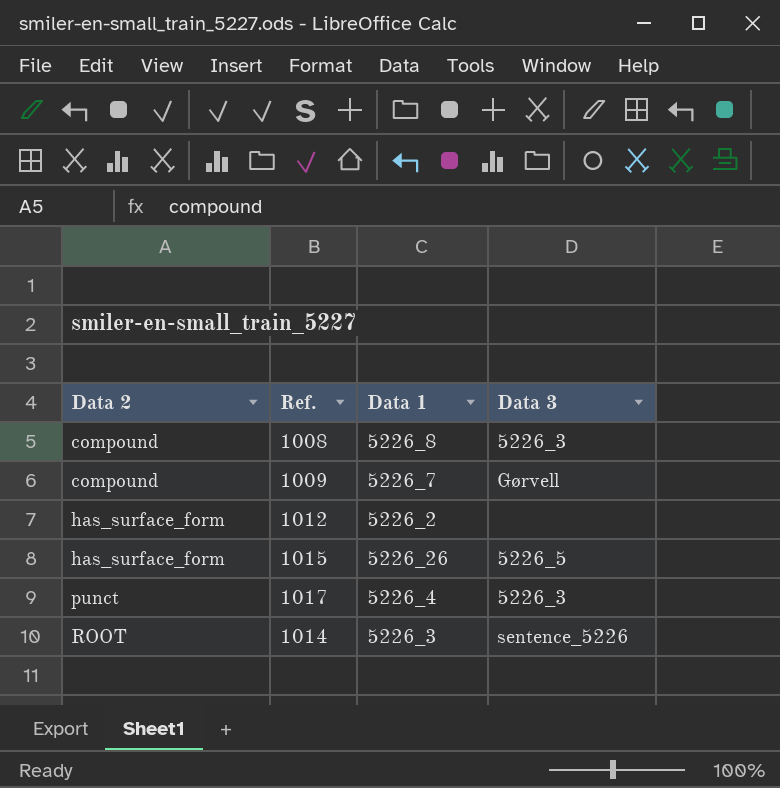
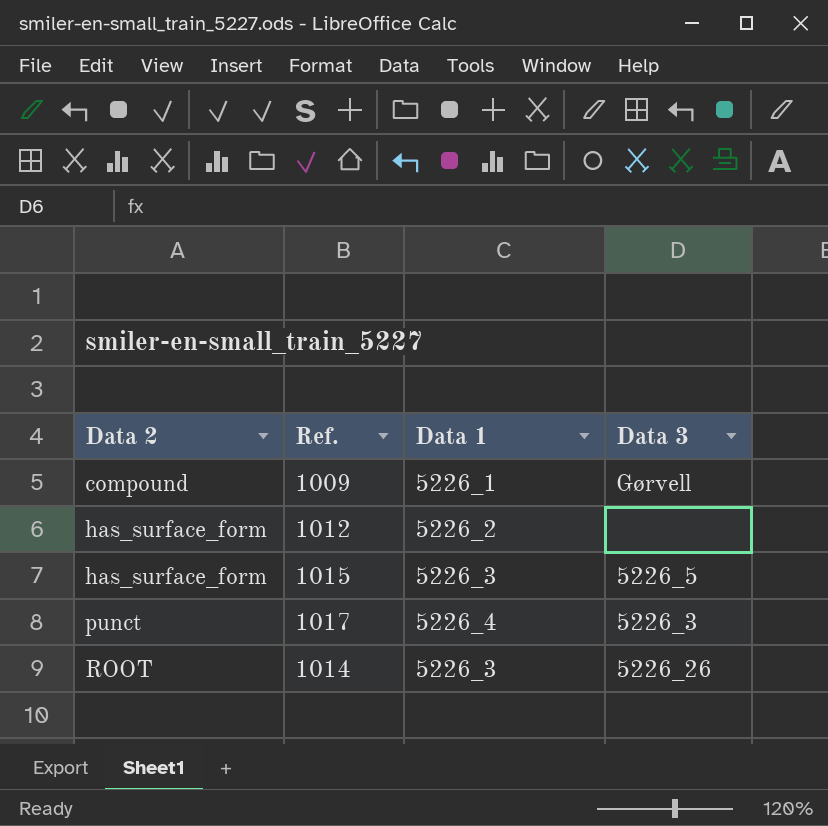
row 1008: compound | 5226_8 | 5226_3 -> none
1009 | Data 1: 5226_7 -> 5226_1
1015 | Data 1: 5226_26 -> 5226_3
1014 | Data 3: sentence_5226 -> 5226_26

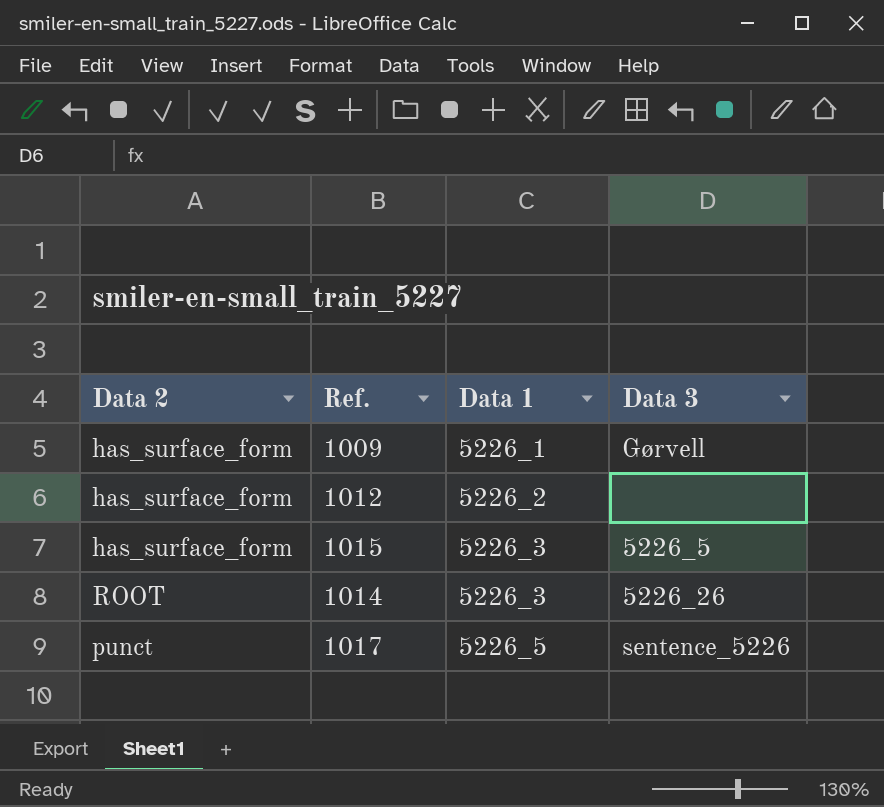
row order: Data 2 ascending -> Data 1 ascending
1009 | Data 2: compound -> has_surface_form
1017 | Data 1: 5226_4 -> 5226_5
1017 | Data 3: 5226_3 -> sentence_5226

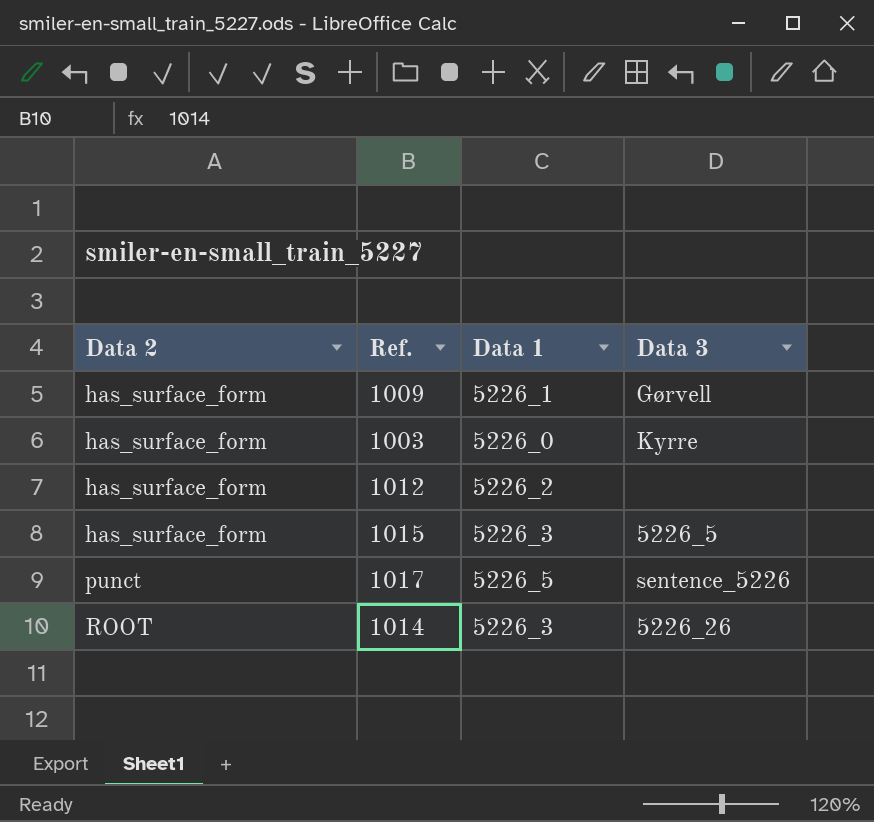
row order: Data 1 ascending -> Data 2 ascending
row 1003: none -> has_surface_form | 5226_0 | Kyrre

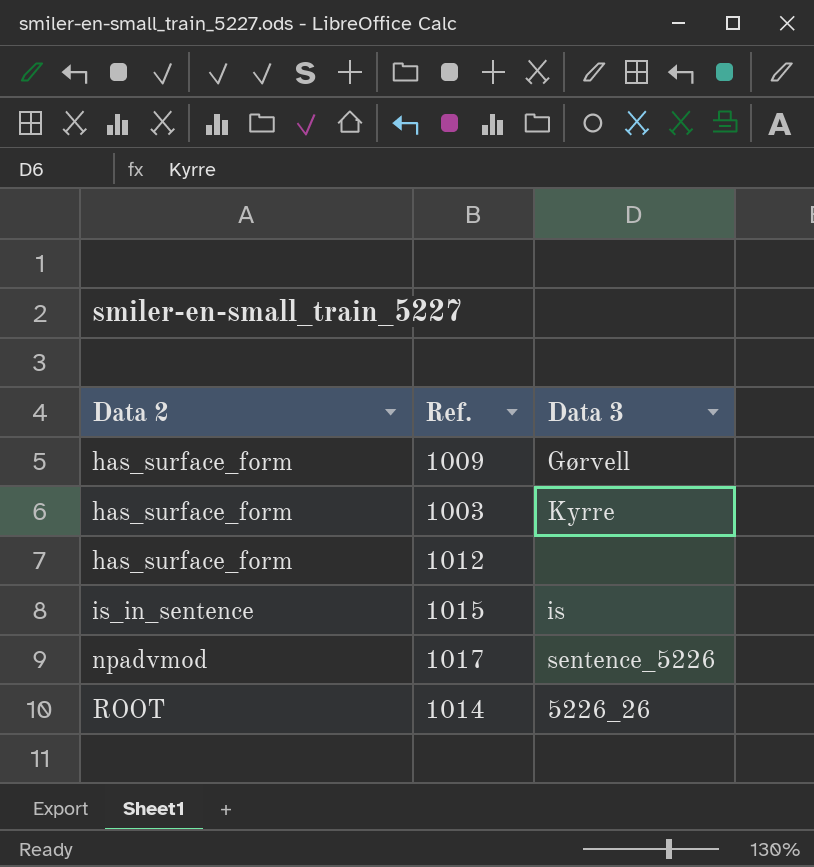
column Data 1 | position: 3 -> none
1015 | Data 2: has_surface_form -> is_in_sentence
1015 | Data 3: 5226_5 -> is
1017 | Data 2: punct -> npadvmod

